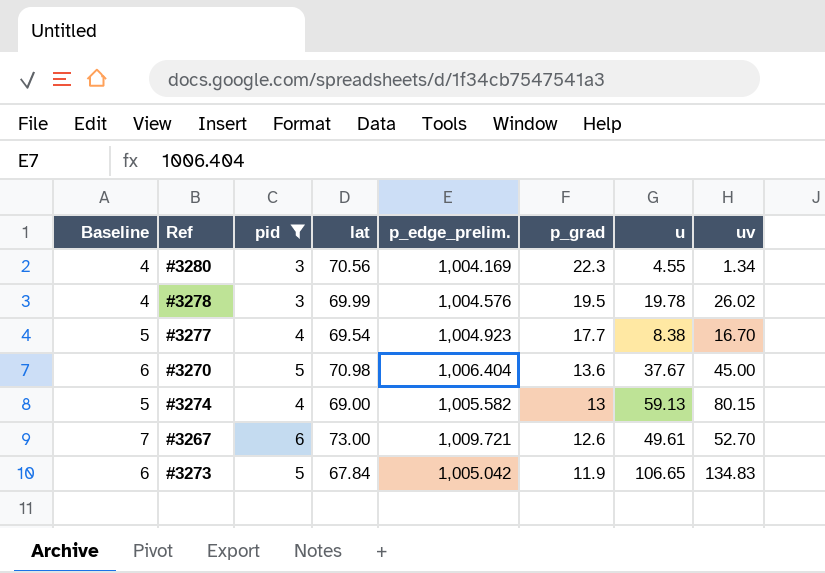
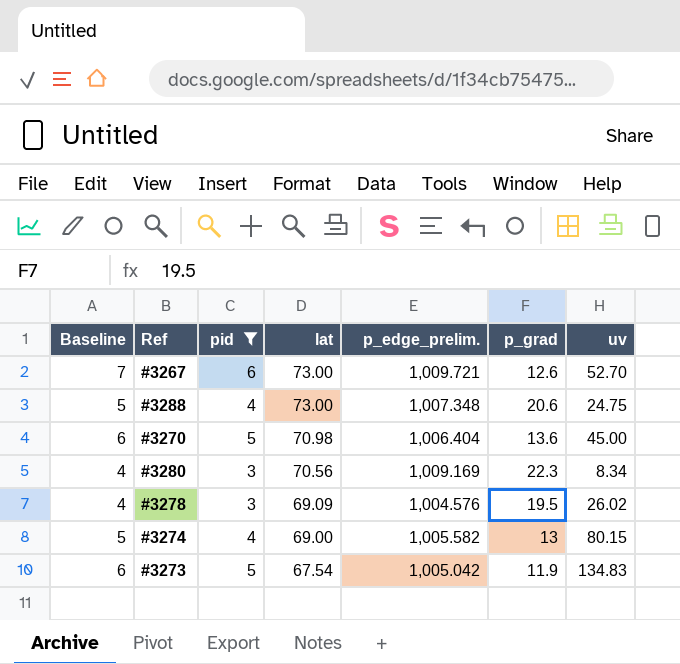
row order: p_grad descending -> lat descending
column u | position: 7 -> none
row #3277: 5 | 4 | 69.54 | 1,004.923 | 17.7 | 8.38 | 16.70 -> none
row #3288: none -> 5 | 4 | 73.00 | 1,007.348 | 20.6 | 24.75
#3280 | p_edge_prelim.: 1,004.169 -> 1,009.169
#3280 | uv: 1.34 -> 8.34
#3278 | lat: 69.99 -> 69.09
#3273 | lat: 67.84 -> 67.54

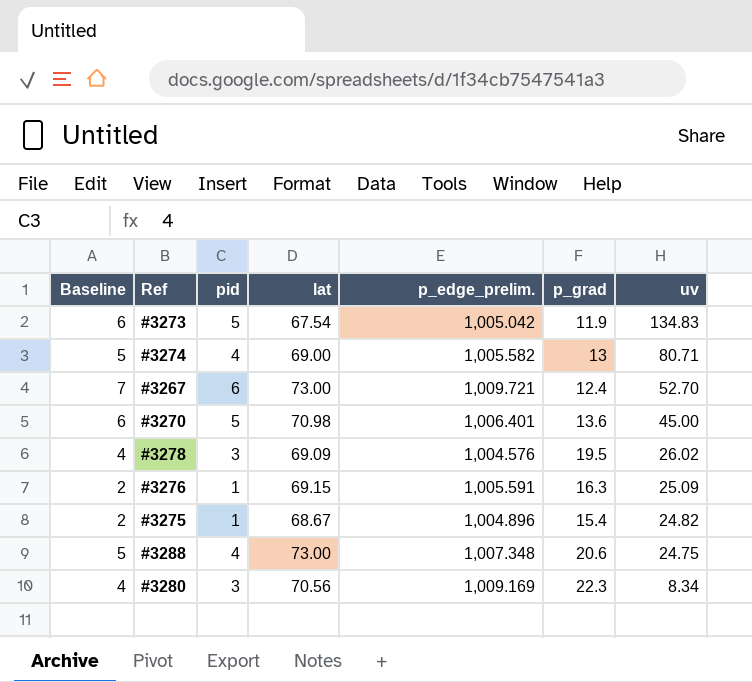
filter: pid != 1 -> none
row order: lat descending -> uv descending
#3274 | uv: 80.15 -> 80.71
#3267 | p_grad: 12.6 -> 12.4
#3270 | p_edge_prelim.: 1,006.404 -> 1,006.401

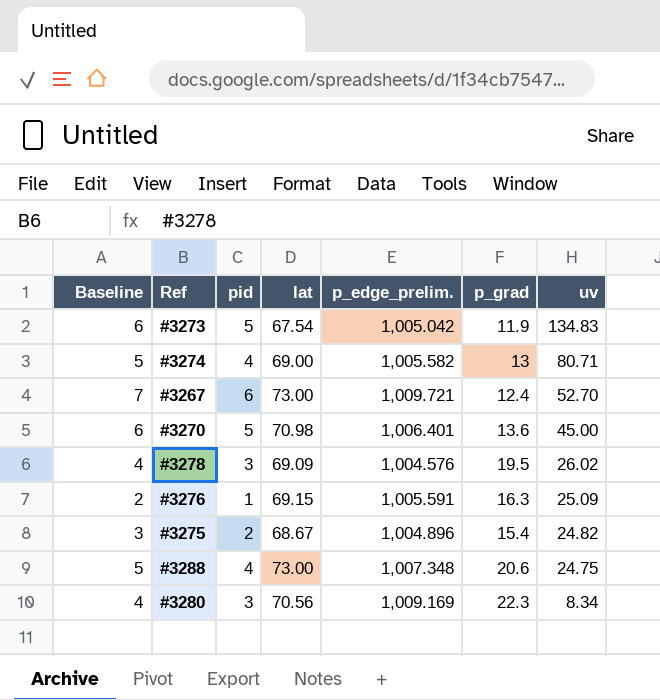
#3275 | Baseline: 2 -> 3
#3275 | pid: 1 -> 2

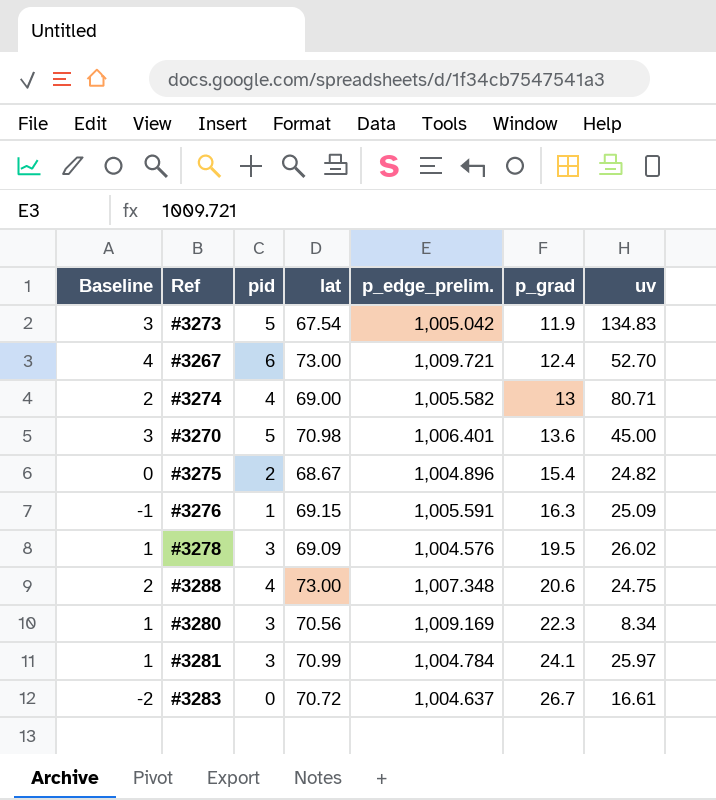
row order: uv descending -> p_grad ascending
column Baseline | formula: [pid] + 1 -> [pid] - 2
row #3281: none -> 1 | 3 | 70.99 | 1,004.784 | 24.1 | 25.97
row #3283: none -> -2 | 0 | 70.72 | 1,004.637 | 26.7 | 16.61

